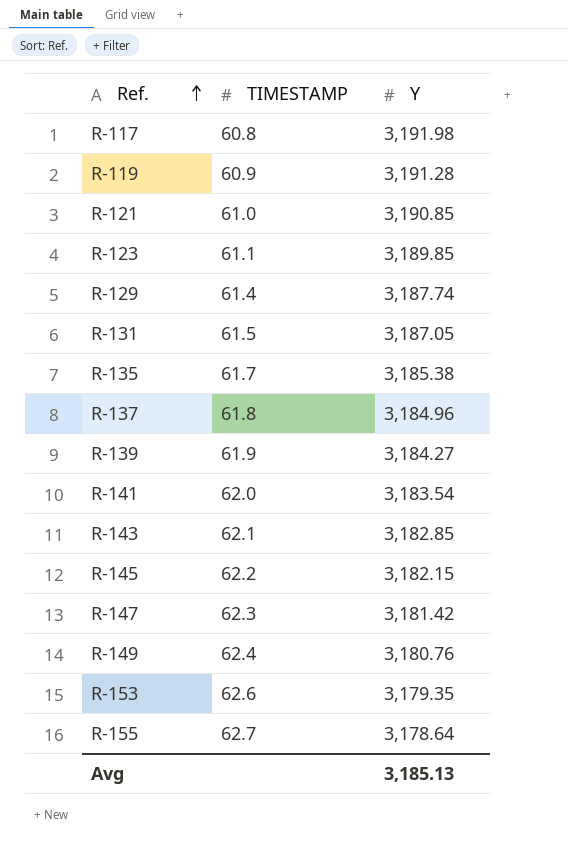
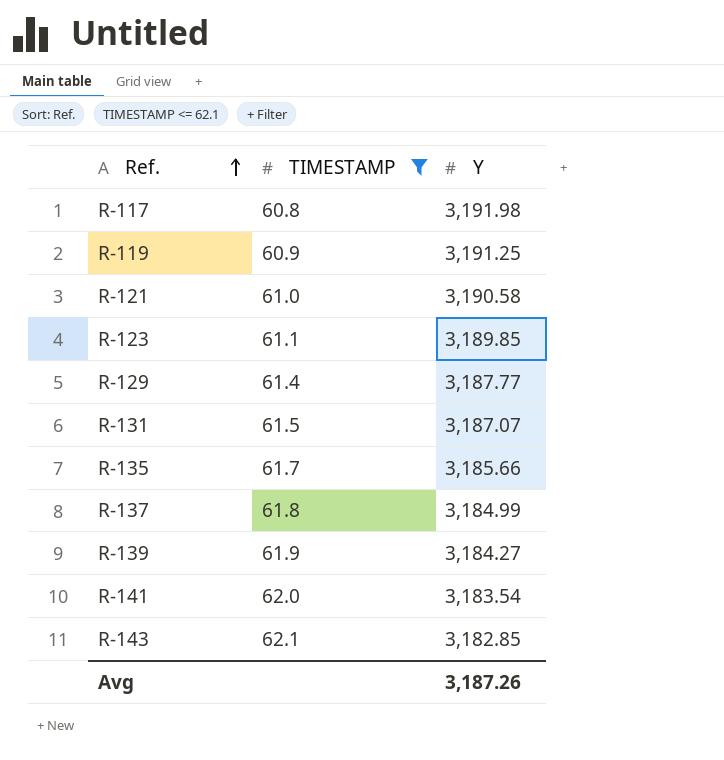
filter: none -> TIMESTAMP <= 62.1
R-119 | Y: 3,191.28 -> 3,191.25
R-121 | Y: 3,190.85 -> 3,190.58
R-129 | Y: 3,187.74 -> 3,187.77
R-131 | Y: 3,187.05 -> 3,187.07
R-135 | Y: 3,185.38 -> 3,185.66
R-137 | Y: 3,184.96 -> 3,184.99
Avg | Y: 3,185.13 -> 3,187.26

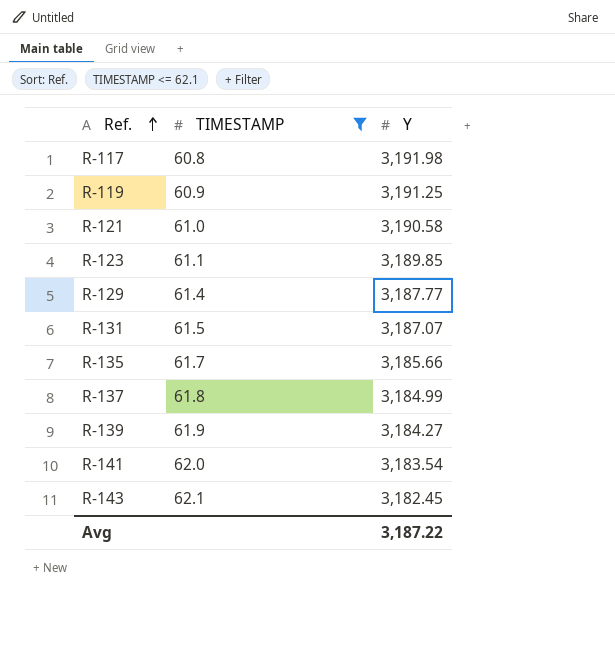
R-143 | Y: 3,182.85 -> 3,182.45
Avg | Y: 3,187.26 -> 3,187.22

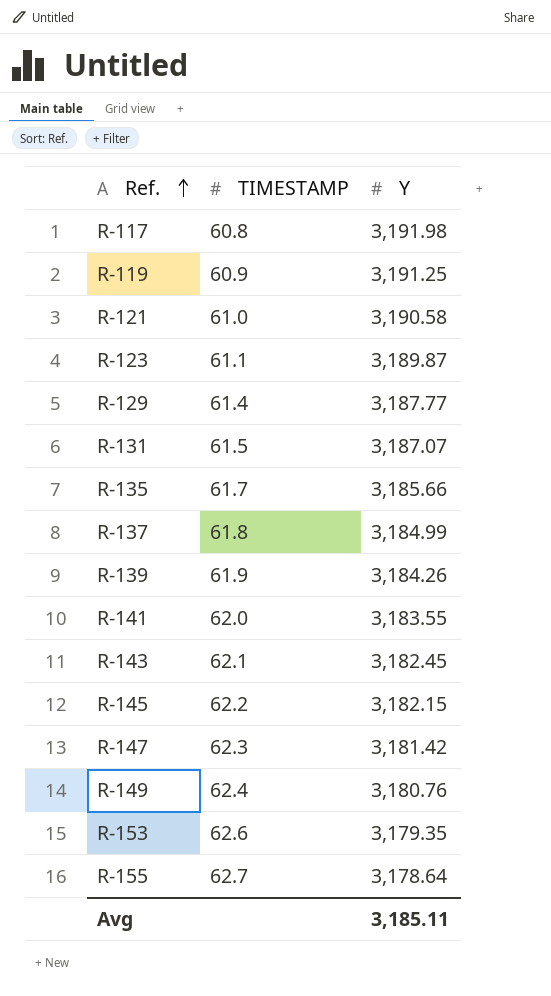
filter: TIMESTAMP <= 62.1 -> none
R-123 | Y: 3,189.85 -> 3,189.87
R-139 | Y: 3,184.27 -> 3,184.26
R-141 | Y: 3,183.54 -> 3,183.55
Avg | Y: 3,187.22 -> 3,185.11

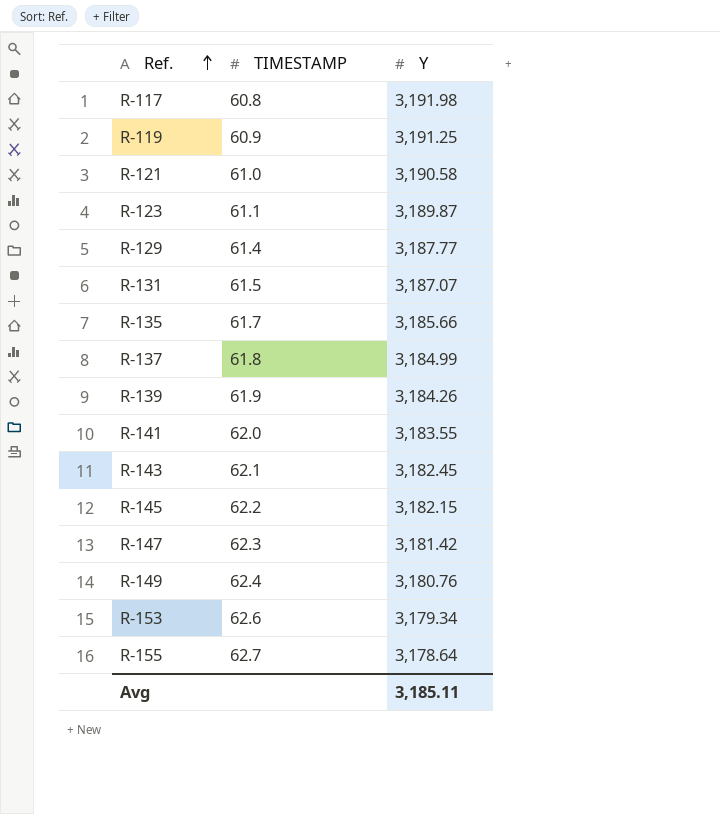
R-153 | Y: 3,179.35 -> 3,179.34

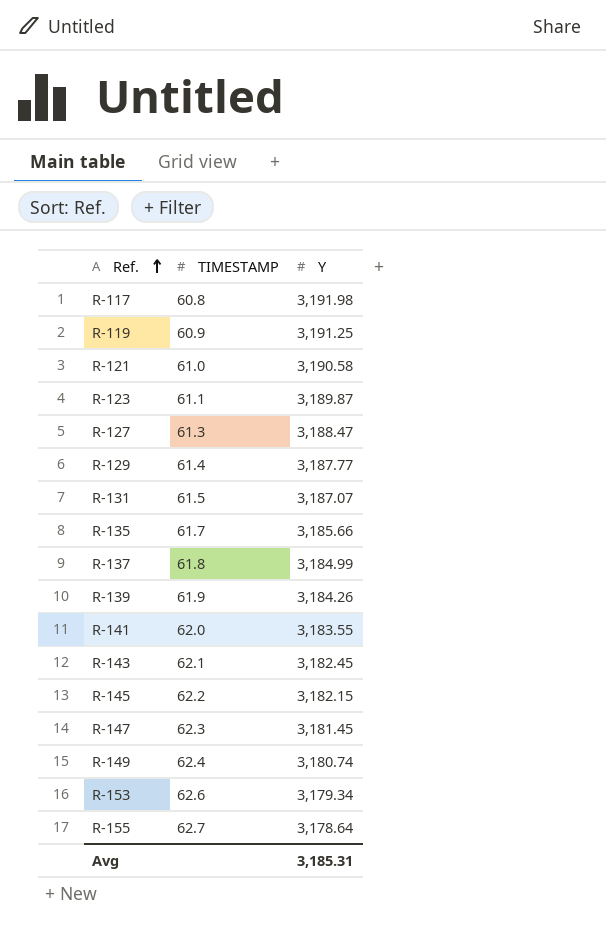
row R-127: none -> 61.3 | 3,188.47
R-147 | Y: 3,181.42 -> 3,181.45
R-149 | Y: 3,180.76 -> 3,180.74
Avg | Y: 3,185.11 -> 3,185.31

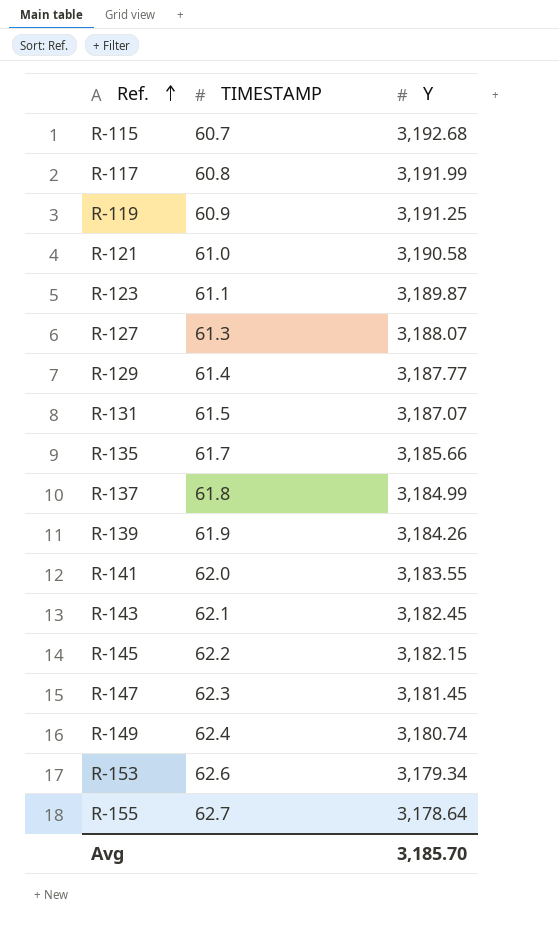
row R-115: none -> 60.7 | 3,192.68
R-117 | Y: 3,191.98 -> 3,191.99
R-127 | Y: 3,188.47 -> 3,188.07
Avg | Y: 3,185.31 -> 3,185.70

